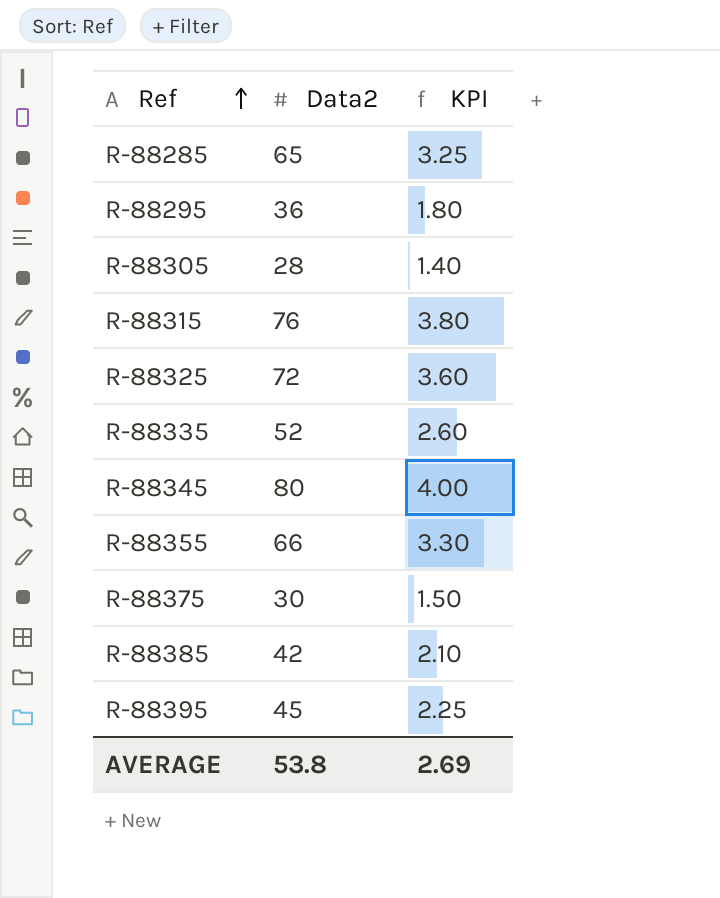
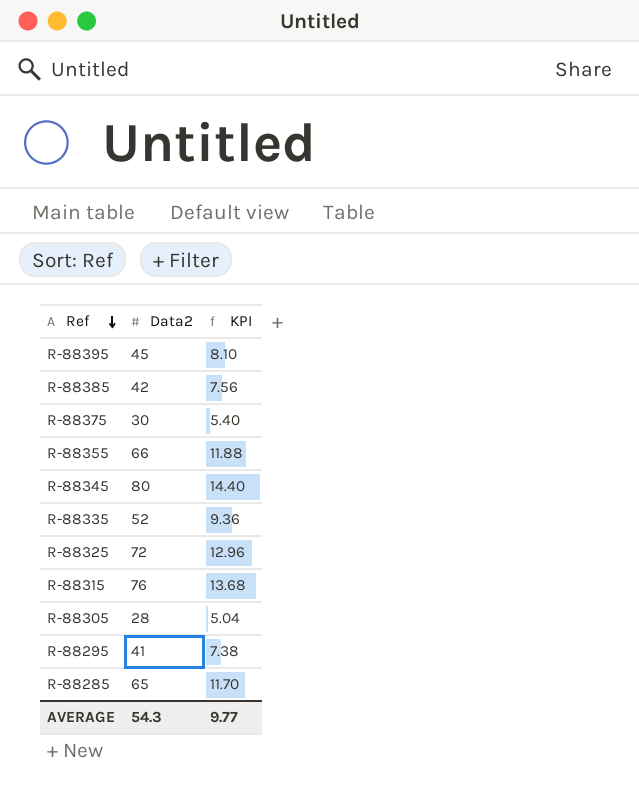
row order: Ref ascending -> Ref descending
column KPI | formula: [Data2] * 0.05 -> [Data2] * 0.18
R-88295 | Data2: 36 -> 41
AVERAGE | Data2: 53.8 -> 54.3
AVERAGE | KPI: 2.69 -> 9.77

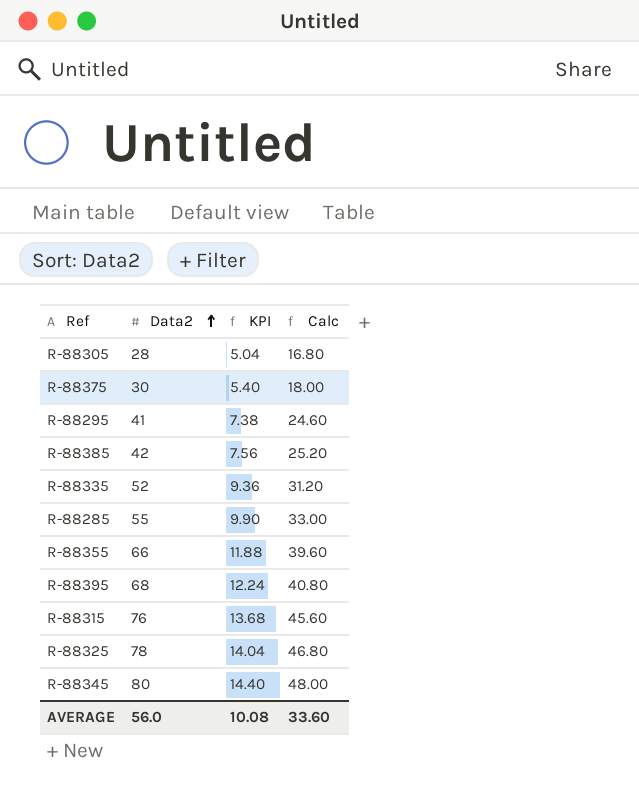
row order: Ref descending -> Data2 ascending
column Calc | formula: none -> [Data2] * 0.6
R-88285 | Data2: 65 -> 55
R-88285 | KPI: 11.70 -> 9.90
R-88395 | Data2: 45 -> 68
R-88395 | KPI: 8.10 -> 12.24
R-88325 | Data2: 72 -> 78
R-88325 | KPI: 12.96 -> 14.04
AVERAGE | Data2: 54.3 -> 56.0
AVERAGE | KPI: 9.77 -> 10.08

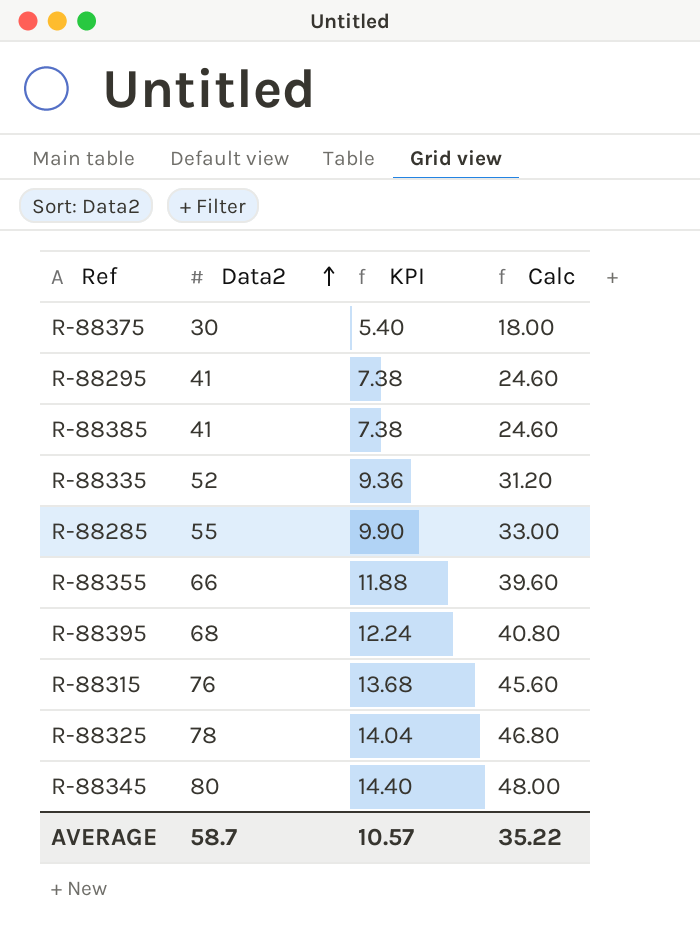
row R-88305: 28 | 5.04 | 16.80 -> none
R-88385 | Data2: 42 -> 41
R-88385 | KPI: 7.56 -> 7.38
R-88385 | Calc: 25.20 -> 24.60
AVERAGE | Data2: 56.0 -> 58.7
AVERAGE | KPI: 10.08 -> 10.57
AVERAGE | Calc: 33.60 -> 35.22

